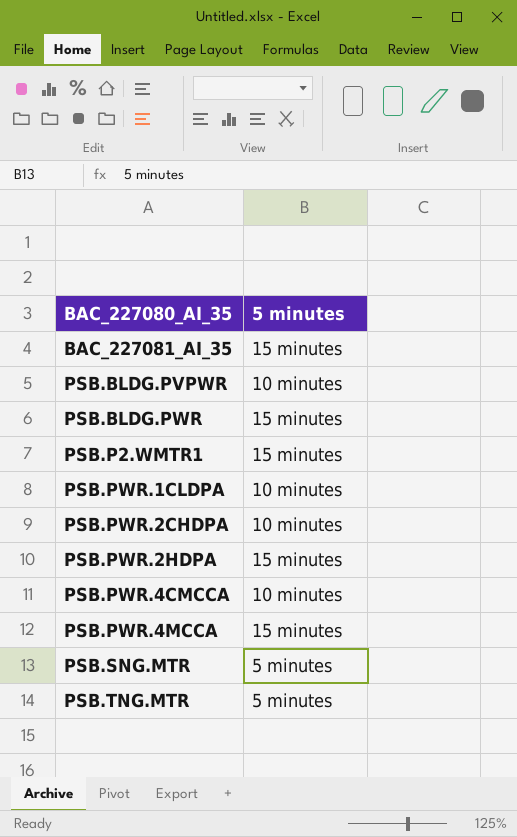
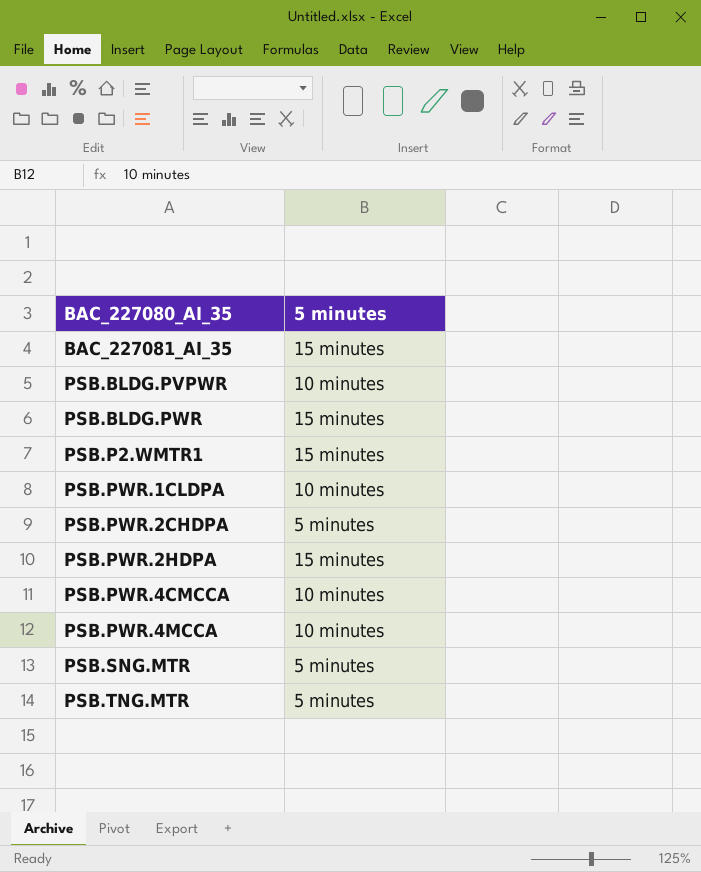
PSB.PWR.2CHDPA | 5 minutes: 10 minutes -> 5 minutes
PSB.PWR.4MCCA | 5 minutes: 15 minutes -> 10 minutes

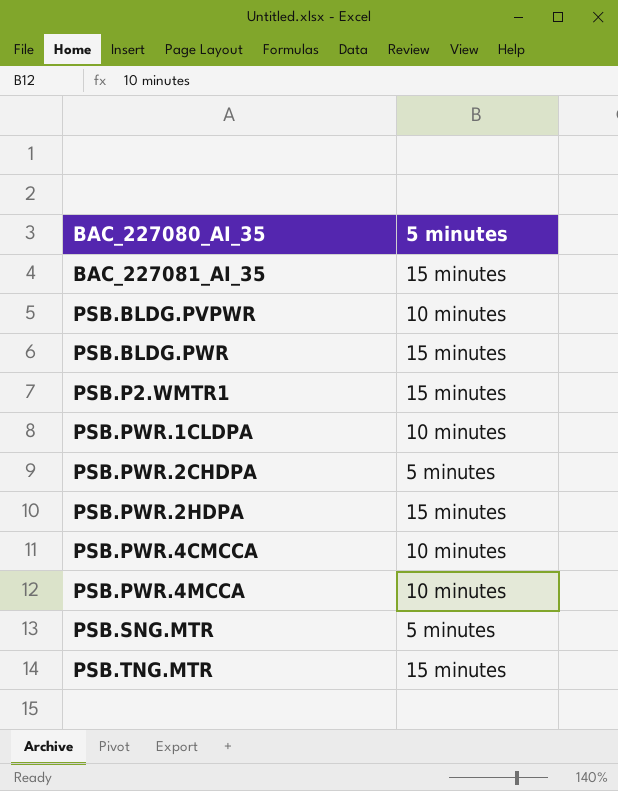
PSB.TNG.MTR | 5 minutes: 5 minutes -> 15 minutes

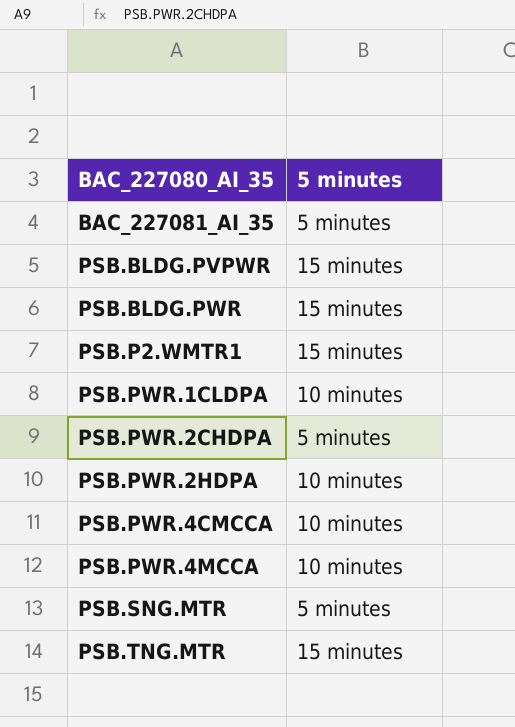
BAC_227081_AI_35 | 5 minutes: 15 minutes -> 5 minutes
PSB.BLDG.PVPWR | 5 minutes: 10 minutes -> 15 minutes
PSB.PWR.2HDPA | 5 minutes: 15 minutes -> 10 minutes

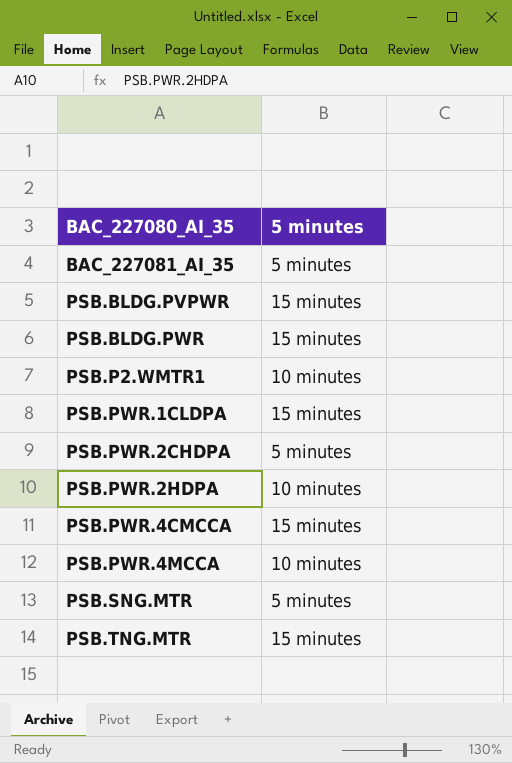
PSB.P2.WMTR1 | 5 minutes: 15 minutes -> 10 minutes
PSB.PWR.1CLDPA | 5 minutes: 10 minutes -> 15 minutes
PSB.PWR.4CMCCA | 5 minutes: 10 minutes -> 15 minutes

